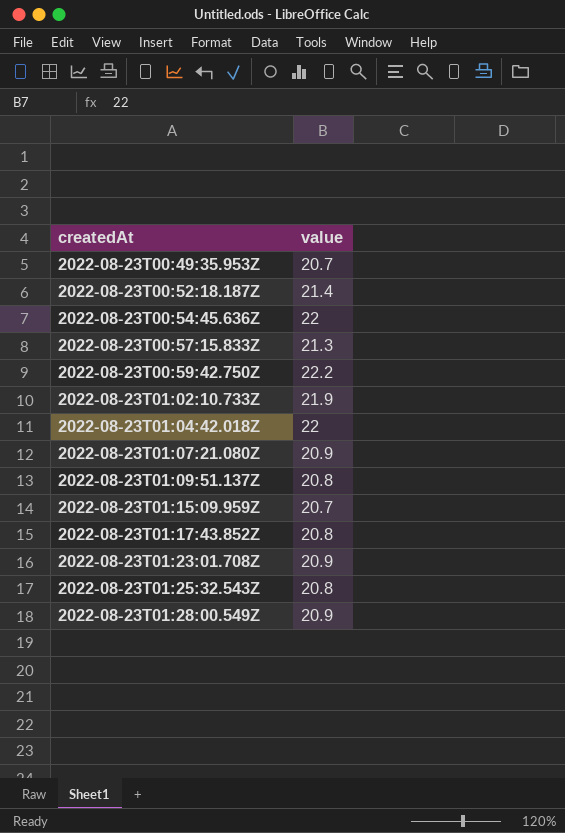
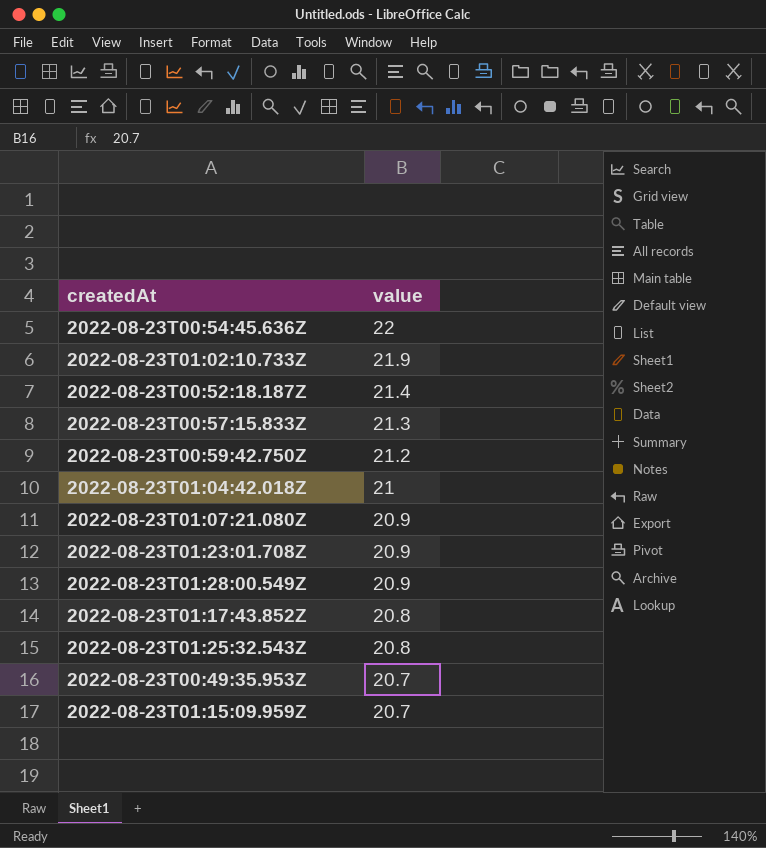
row order: createdAt ascending -> value descending
row 2022-08-23T01:09:51.137Z: 20.8 -> none
2022-08-23T00:59:42.750Z | value: 22.2 -> 21.2
2022-08-23T01:04:42.018Z | value: 22 -> 21

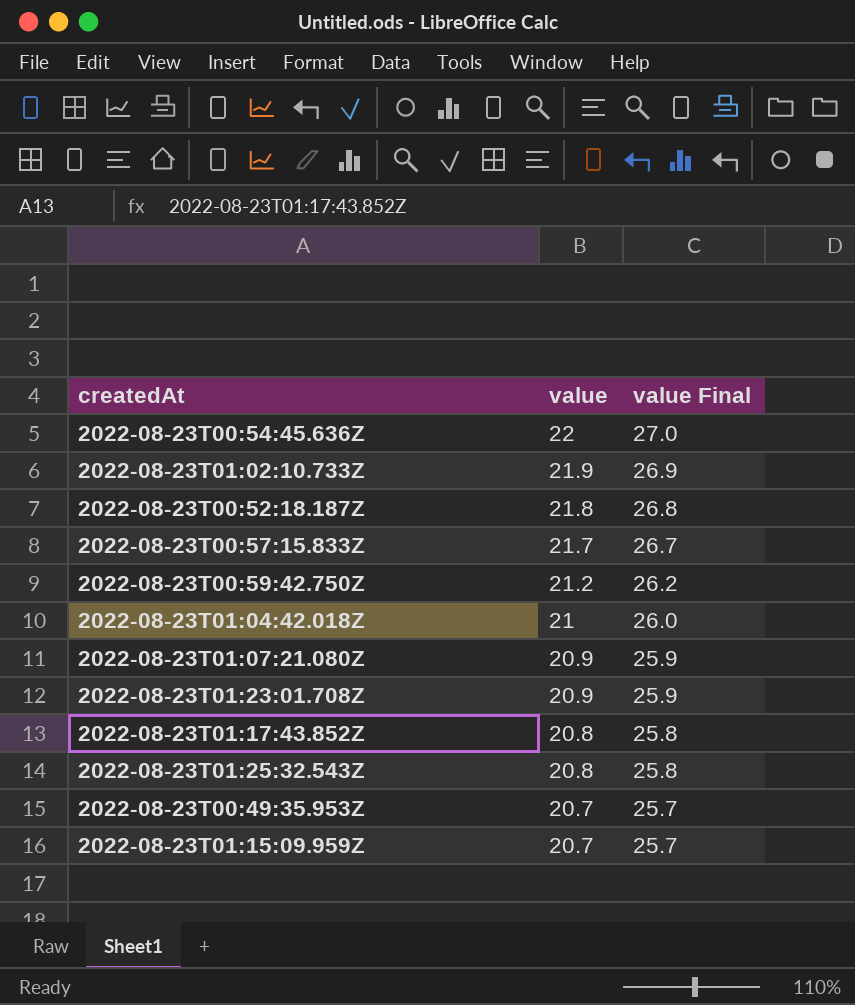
column value Final | formula: none -> [value] + 5
row 2022-08-23T01:28:00.549Z: 20.9 -> none
2022-08-23T00:52:18.187Z | value: 21.4 -> 21.8
2022-08-23T00:57:15.833Z | value: 21.3 -> 21.7

